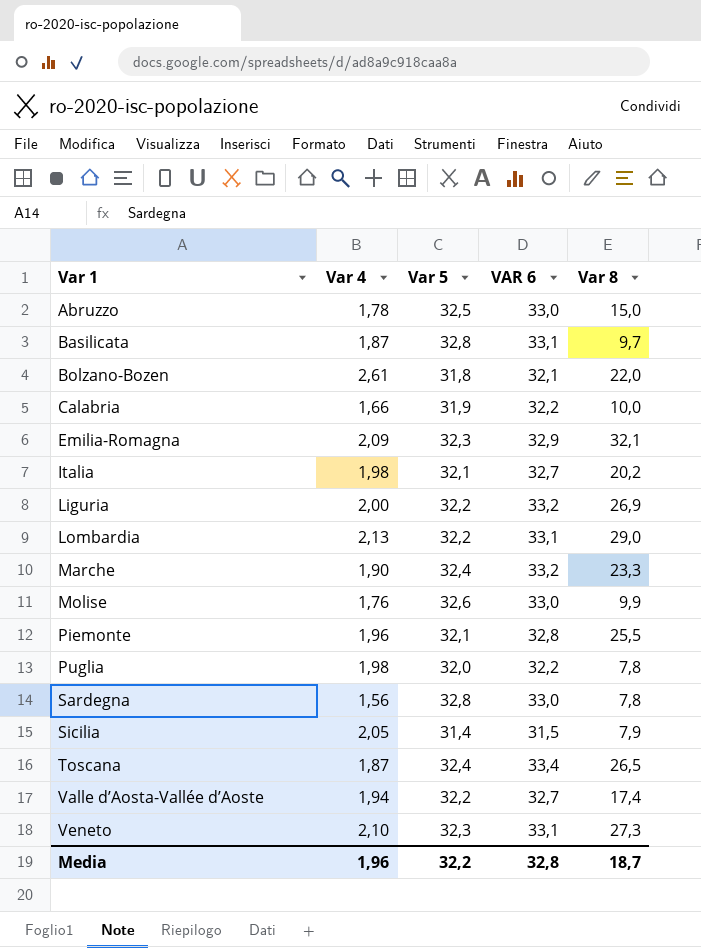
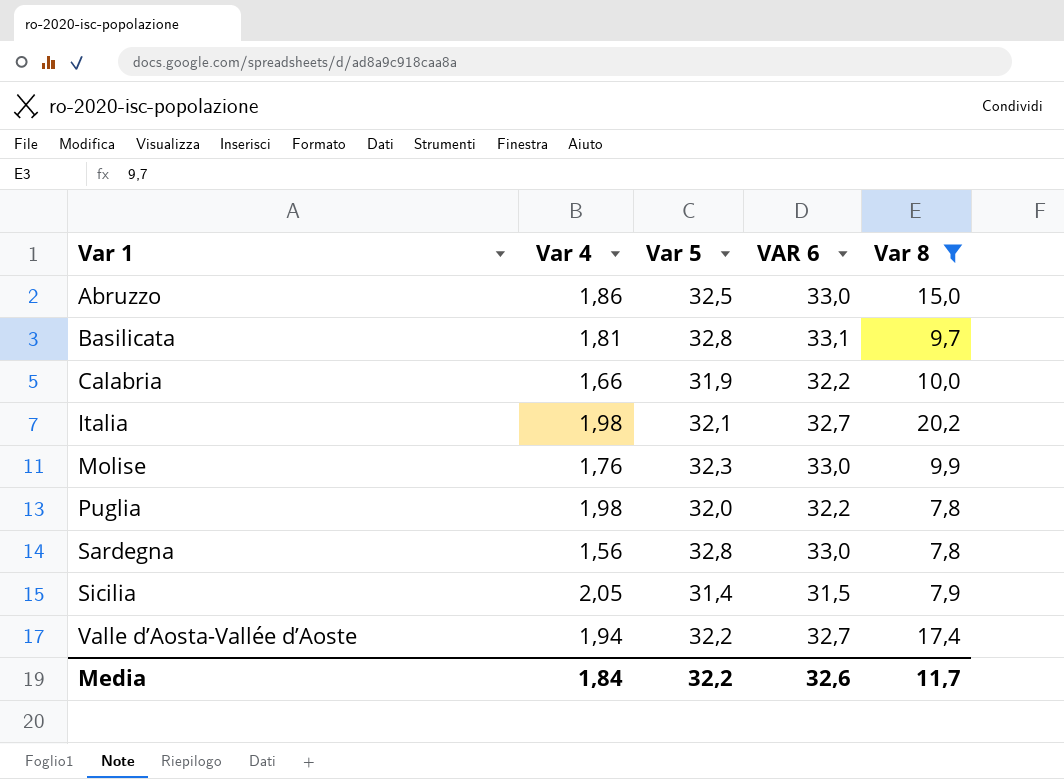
filter: none -> Var 8 <= 20,2
Abruzzo | Var 4: 1,78 -> 1,86
Basilicata | Var 4: 1,87 -> 1,81
Molise | Var 5: 32,6 -> 32,3
Media | Var 4: 1,96 -> 1,84
Media | VAR 6: 32,8 -> 32,6
Media | Var 8: 18,7 -> 11,7

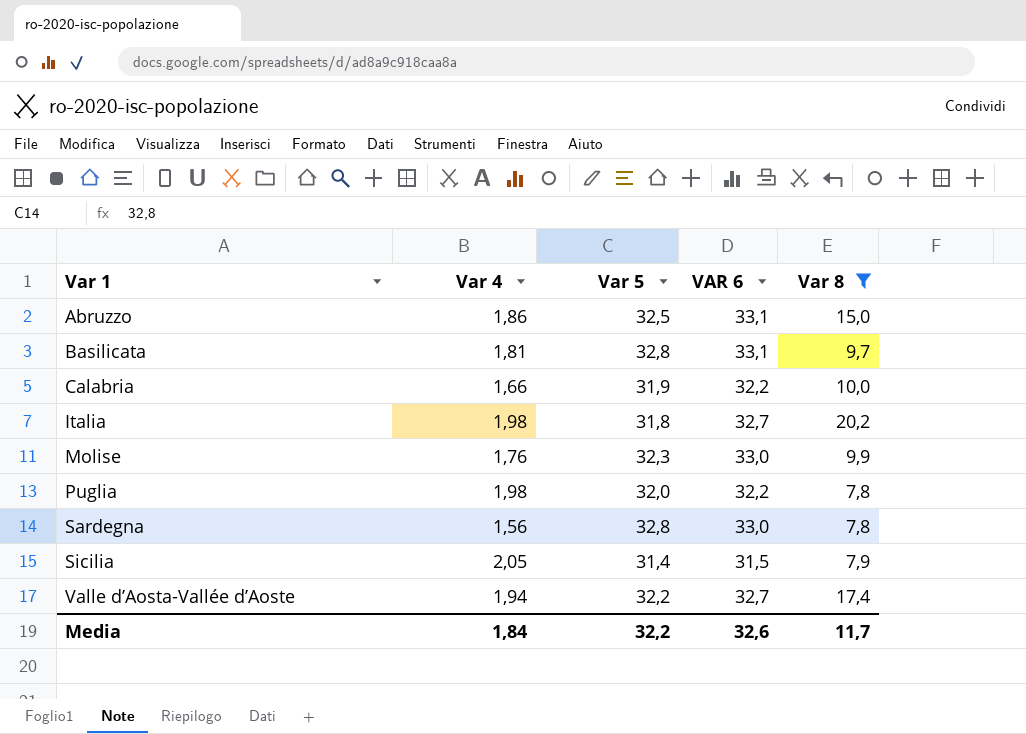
Abruzzo | VAR 6: 33,0 -> 33,1
Italia | Var 5: 32,1 -> 31,8

